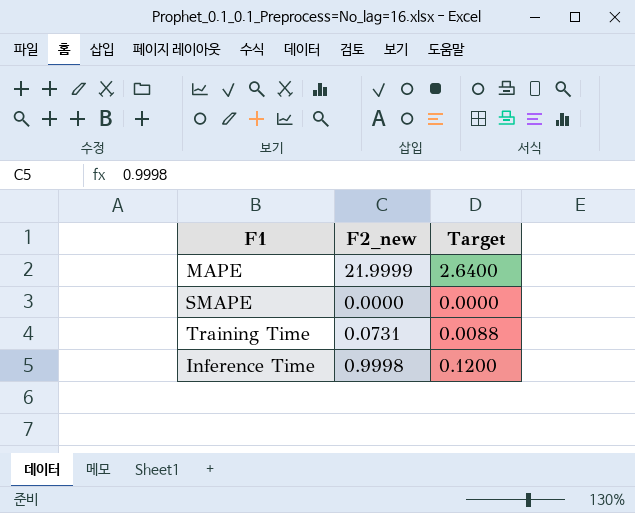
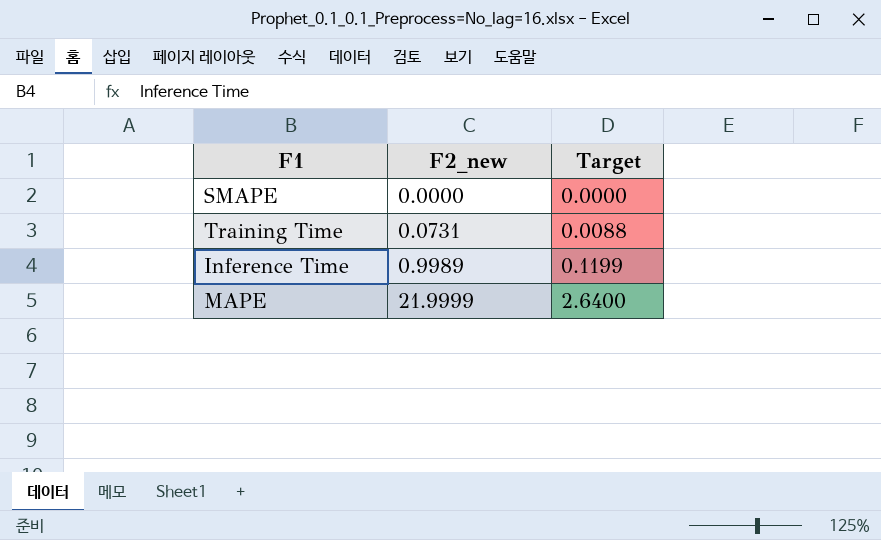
row order: none -> F2_new ascending
Inference Time | F2_new: 0.9998 -> 0.9989
Inference Time | Target: 0.1200 -> 0.1199

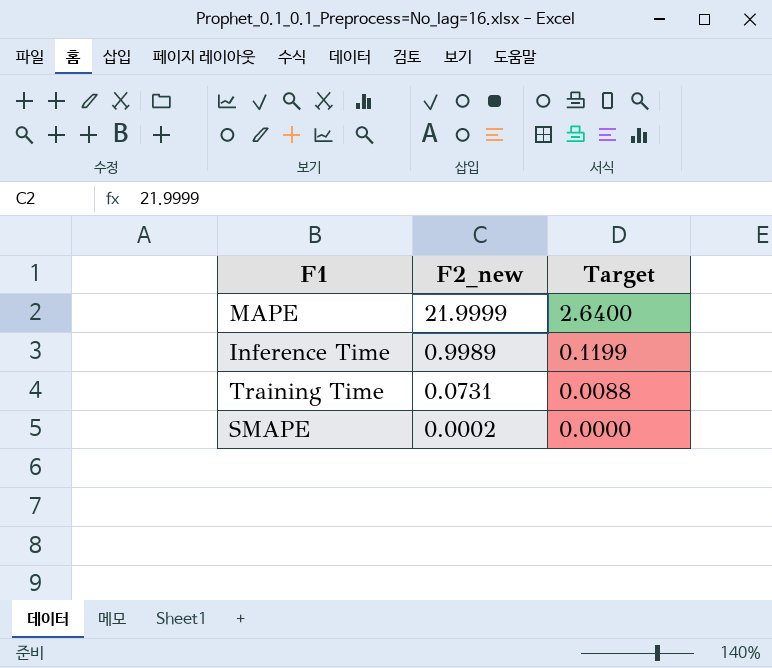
row order: F2_new ascending -> F2_new descending
SMAPE | F2_new: 0.0000 -> 0.0002

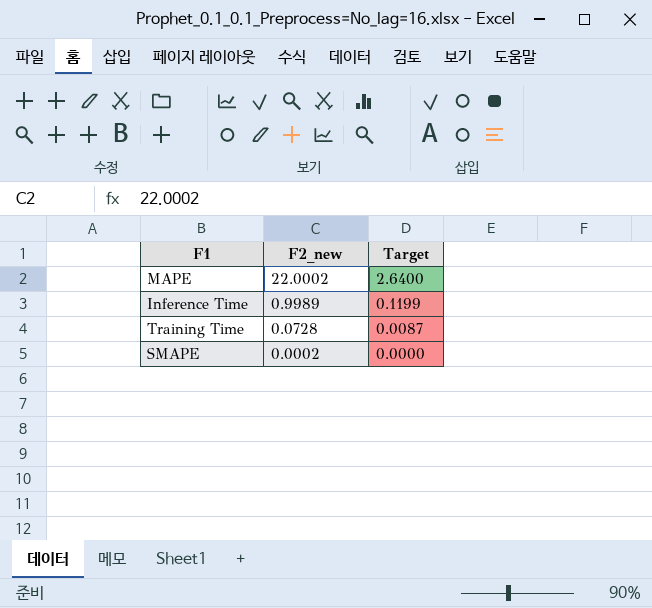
MAPE | F2_new: 21.9999 -> 22.0002
Training Time | F2_new: 0.0731 -> 0.0728
Training Time | Target: 0.0088 -> 0.0087

